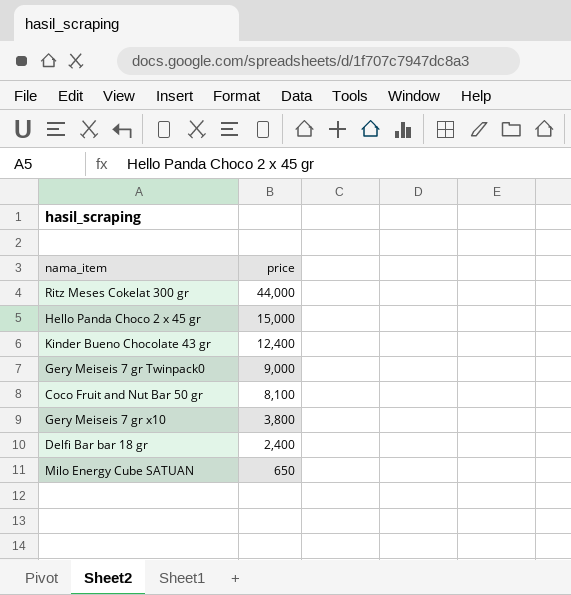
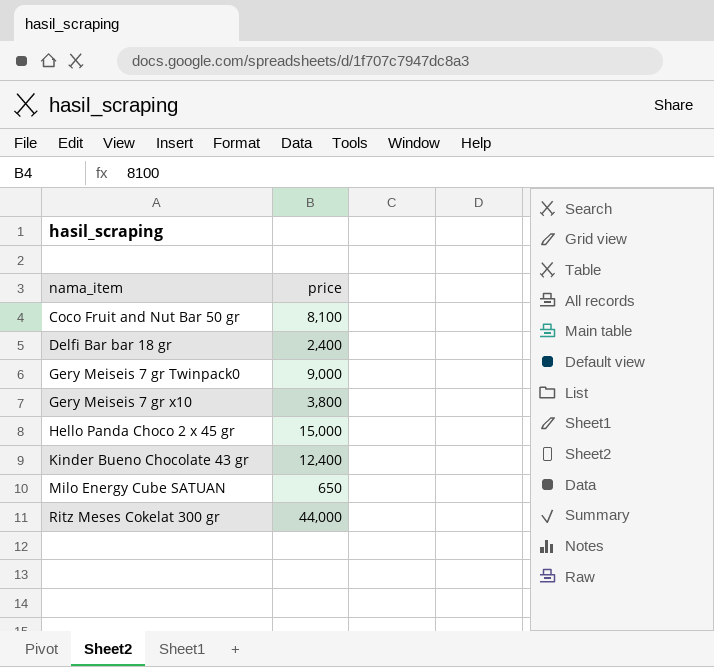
row order: price descending -> nama_item ascending

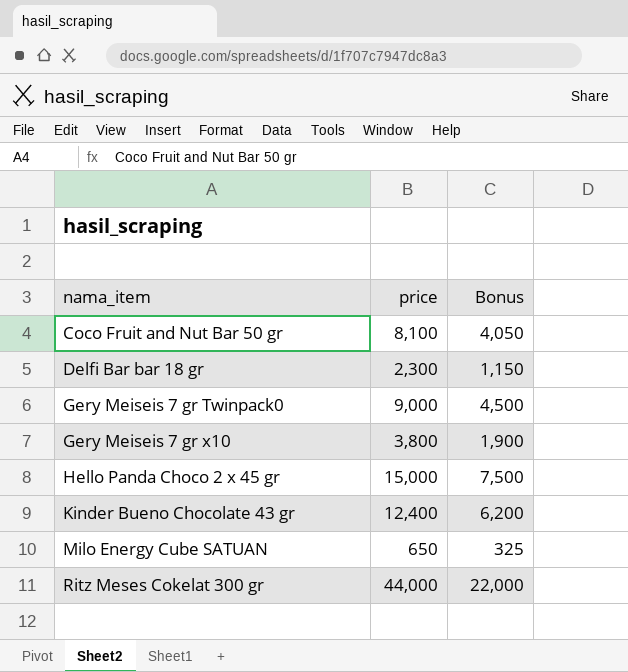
column Bonus | formula: none -> [price] * 0.5
Delfi Bar bar 18 gr | price: 2,400 -> 2,300

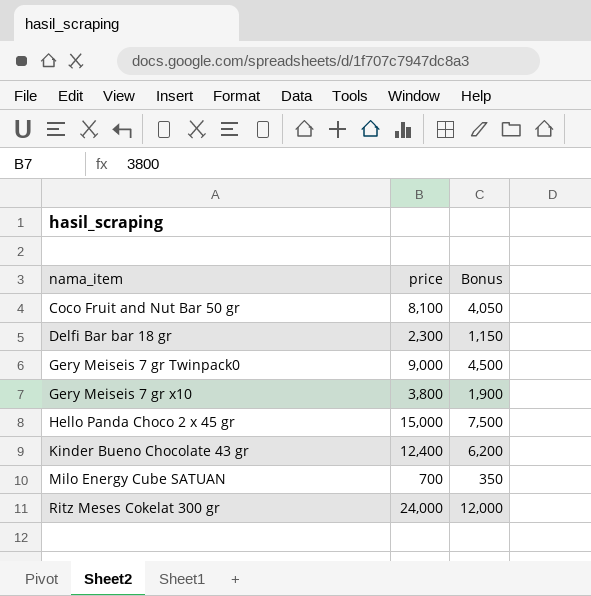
Milo Energy Cube SATUAN | price: 650 -> 700
Milo Energy Cube SATUAN | Bonus: 325 -> 350
Ritz Meses Cokelat 300 gr | price: 44,000 -> 24,000
Ritz Meses Cokelat 300 gr | Bonus: 22,000 -> 12,000

